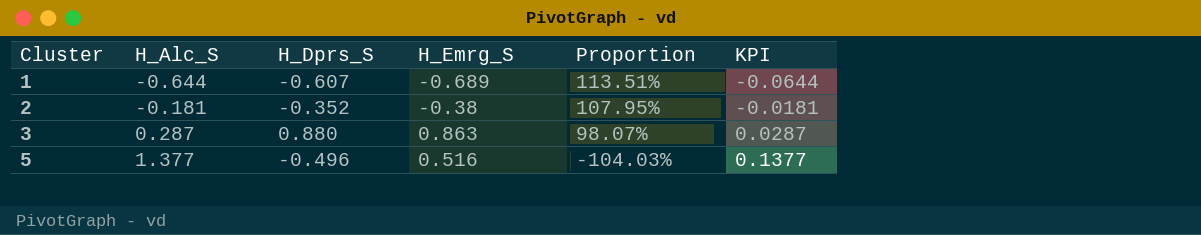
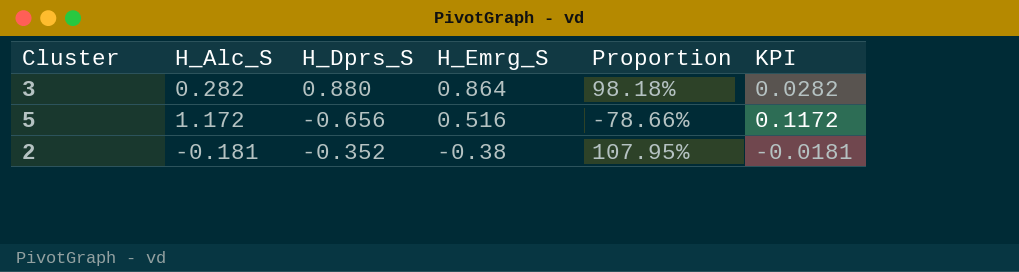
row order: Cluster ascending -> H_Emrg_S descending
row 1: -0.644 | -0.607 | -0.689 | 113.51% | -0.0644 -> none
3 | H_Alc_S: 0.287 -> 0.282
3 | H_Emrg_S: 0.863 -> 0.864
3 | Proportion: 98.07% -> 98.18%
3 | KPI: 0.0287 -> 0.0282
5 | H_Alc_S: 1.377 -> 1.172
5 | H_Dprs_S: -0.496 -> -0.656
5 | Proportion: -104.03% -> -78.66%
5 | KPI: 0.1377 -> 0.1172

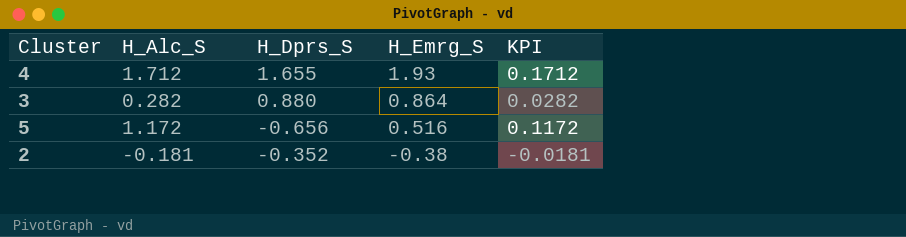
column Proportion | formula: [H_Emrg_S] / [H_Dprs_S] -> none
row 4: none -> 1.712 | 1.655 | 1.93 | 0.1712

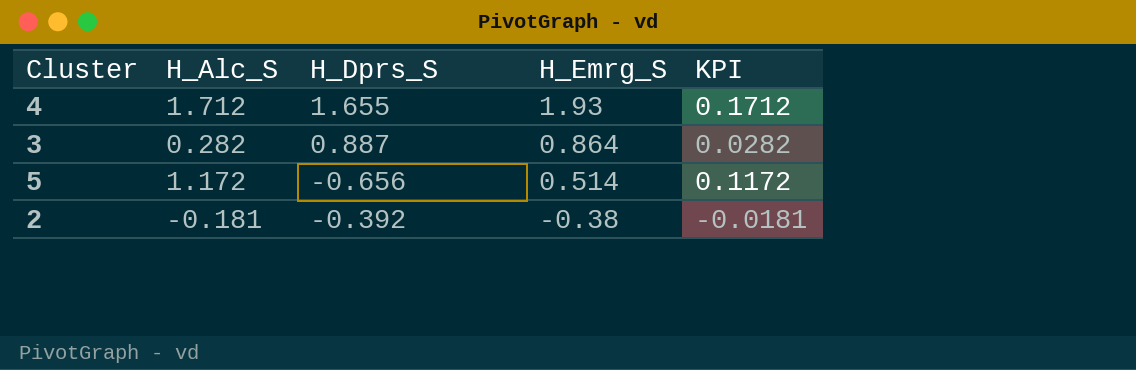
3 | H_Dprs_S: 0.880 -> 0.887
5 | H_Emrg_S: 0.516 -> 0.514
2 | H_Dprs_S: -0.352 -> -0.392

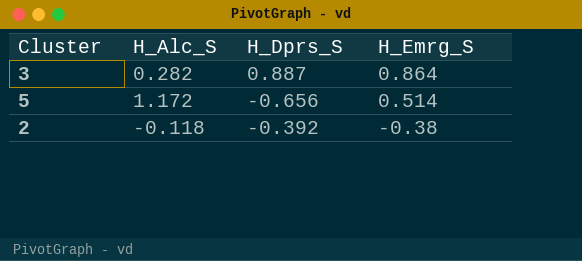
column KPI | formula: [H_Alc_S] * 0.1 -> none
row 4: 1.712 | 1.655 | 1.93 | 0.1712 -> none
2 | H_Alc_S: -0.181 -> -0.118

